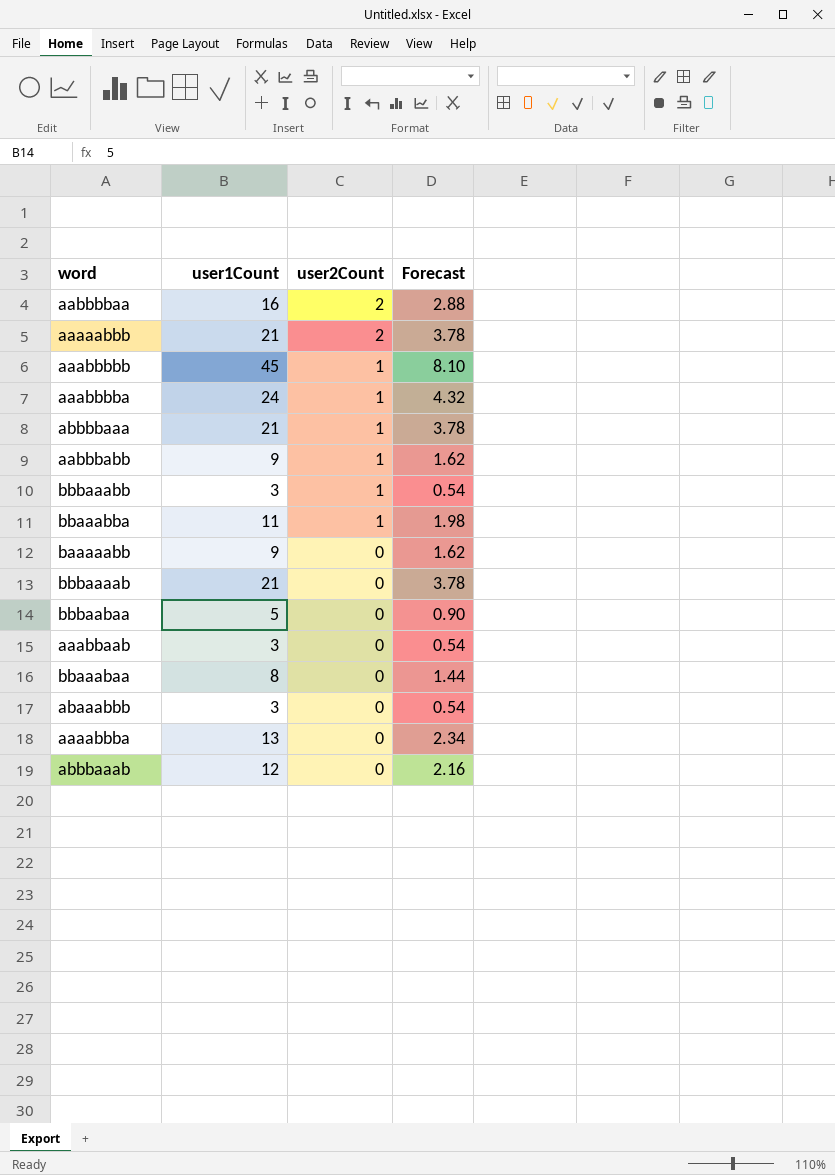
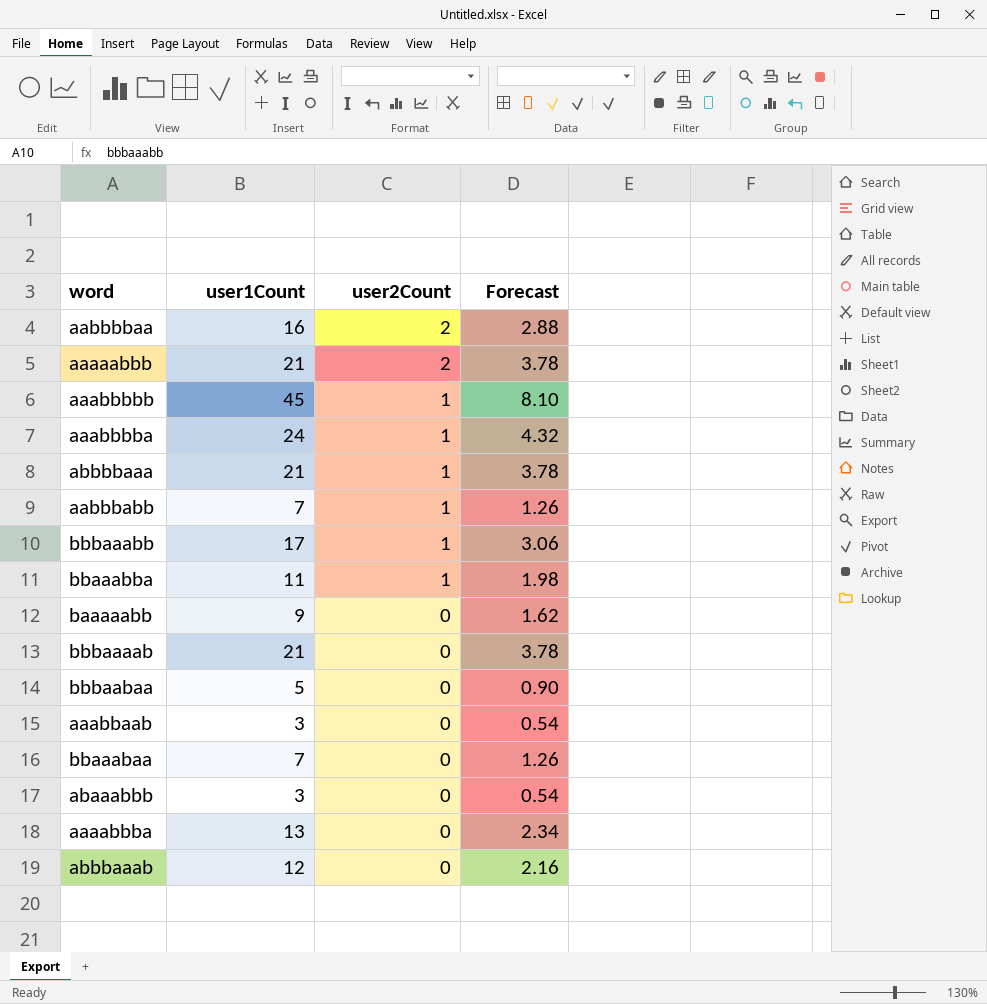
aabbbabb | user1Count: 9 -> 7
aabbbabb | Forecast: 1.62 -> 1.26
bbbaaabb | user1Count: 3 -> 17
bbbaaabb | Forecast: 0.54 -> 3.06
bbaaabaa | user1Count: 8 -> 7
bbaaabaa | Forecast: 1.44 -> 1.26

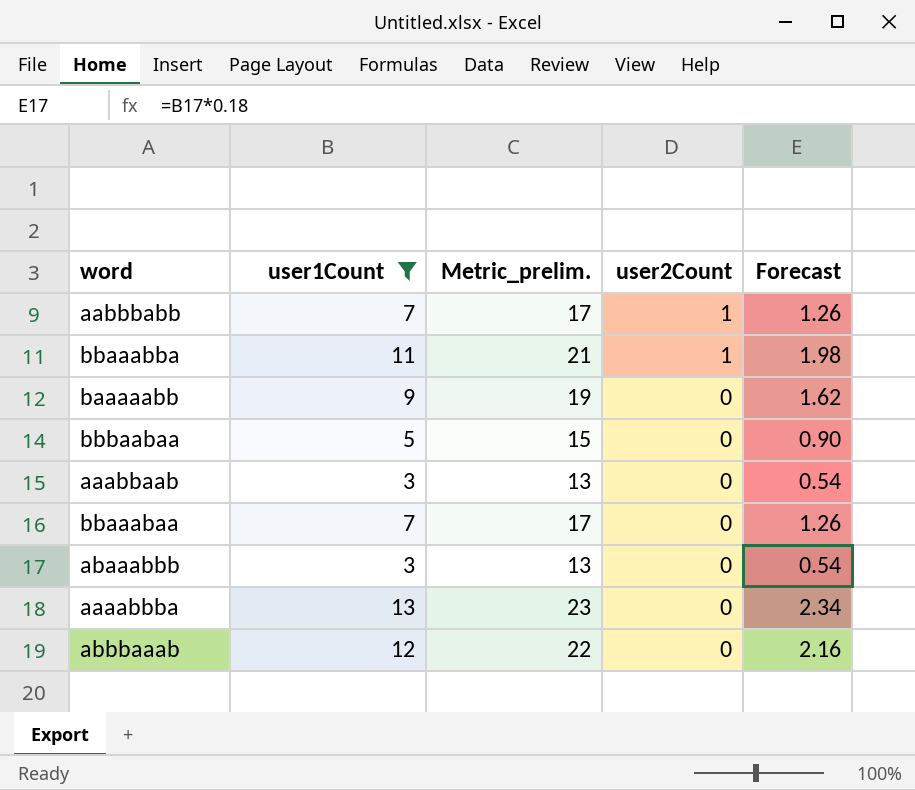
filter: none -> user1Count <= 13
column Metric_prelim. | formula: none -> [user1Count] + 10

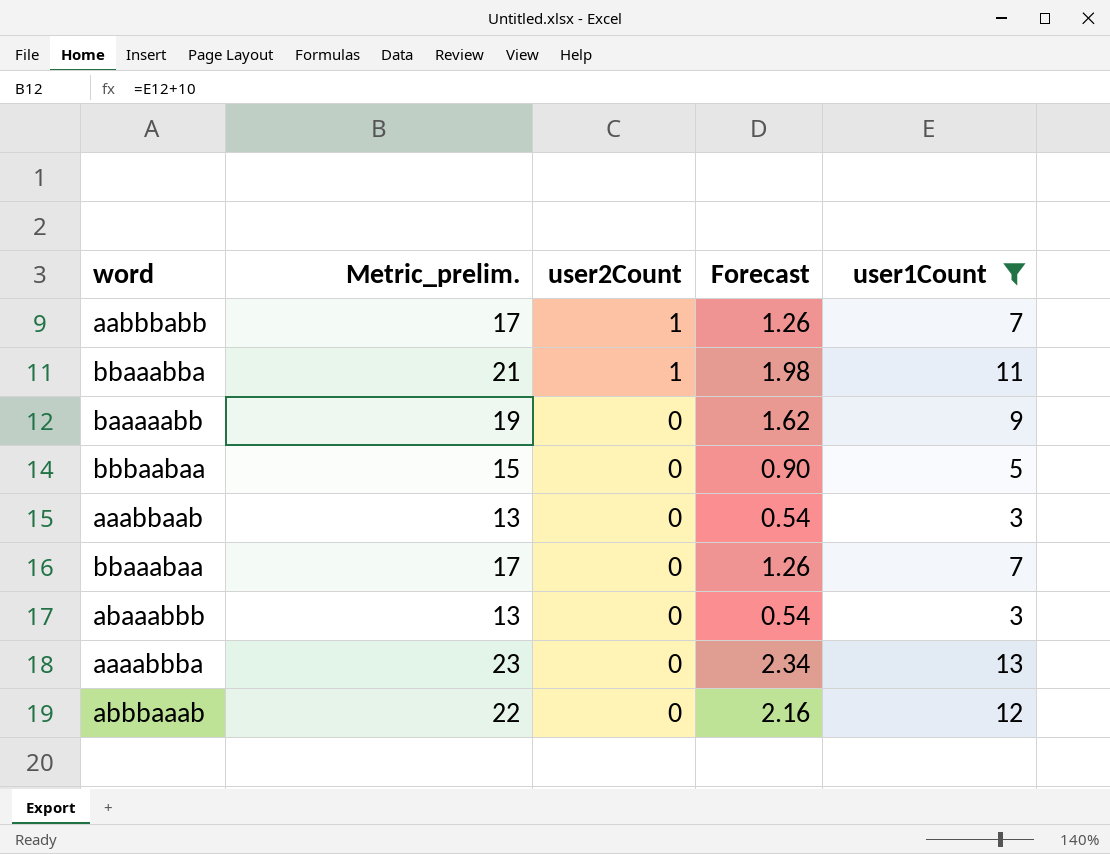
column user1Count | position: 2 -> 5

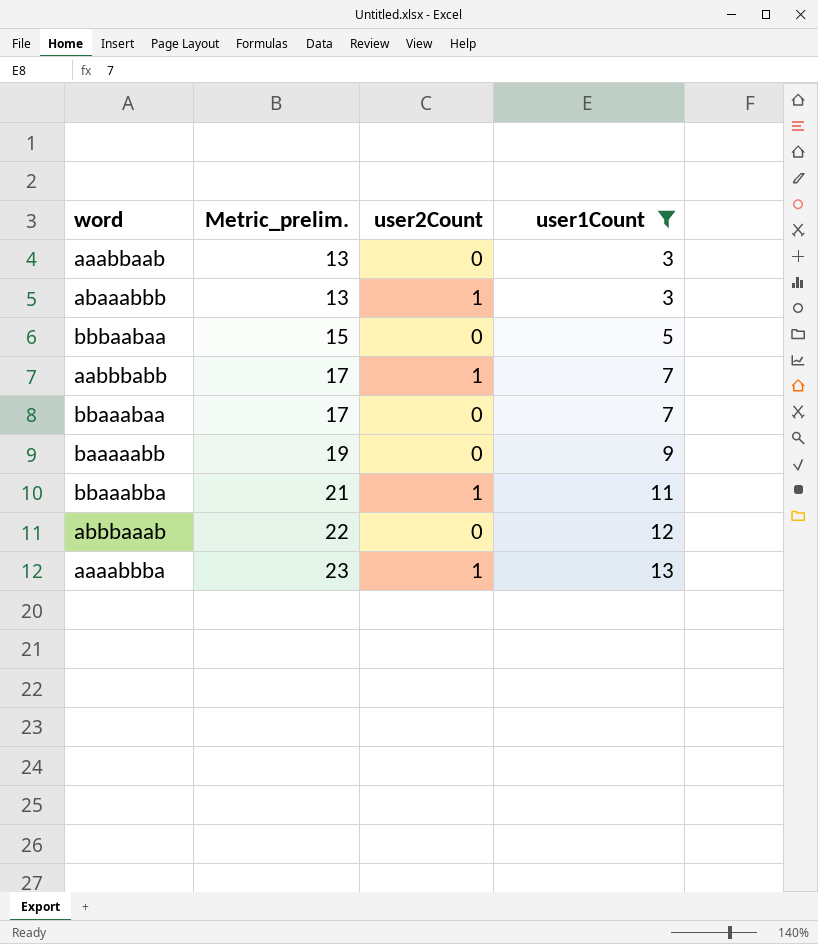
row order: user2Count descending -> Metric_prelim. ascending
column Forecast | formula: [user1Count] * 0.18 -> none
abaaabbb | user2Count: 0 -> 1
aaaabbba | user2Count: 0 -> 1

